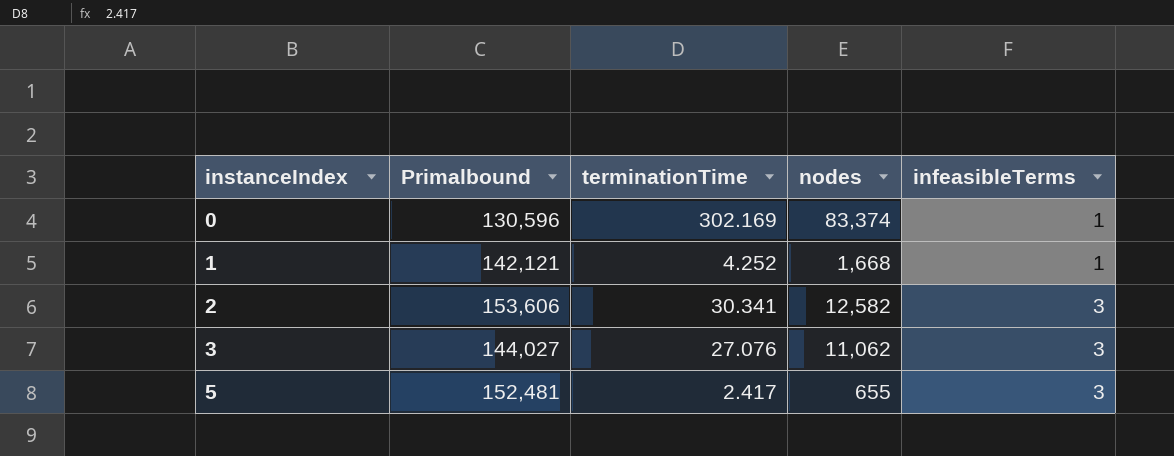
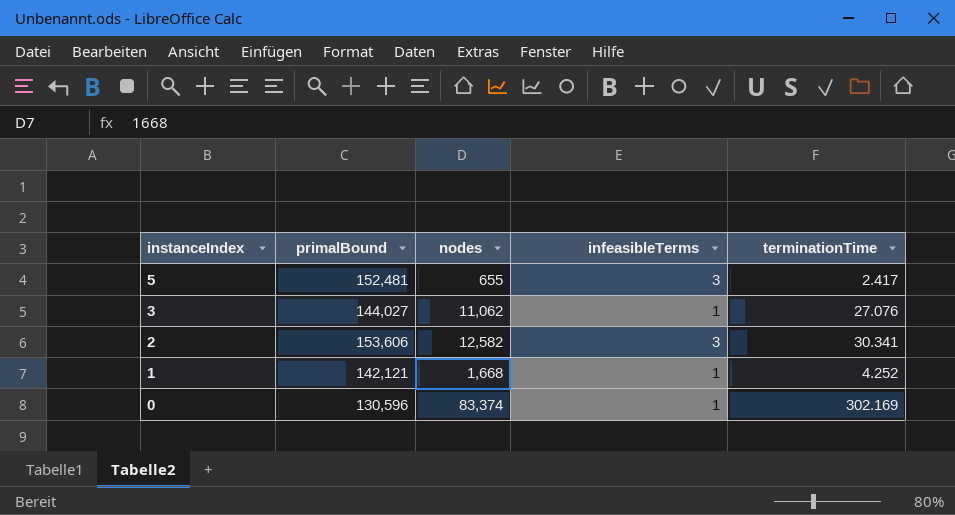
row order: instanceIndex ascending -> instanceIndex descending
column name: Primalbound -> primalBound
column terminationTime | position: 3 -> 5
3 | infeasibleTerms: 3 -> 1

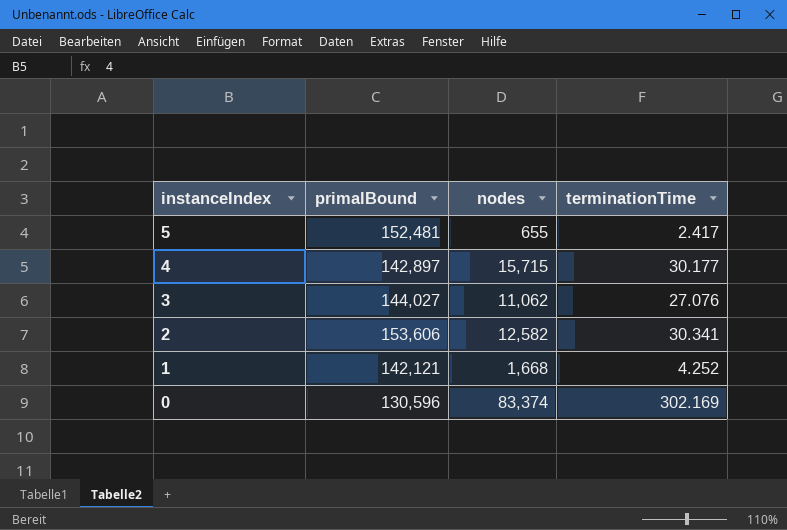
column infeasibleTerms | position: 4 -> none
row 4: none -> 142,897 | 15,715 | 30.177

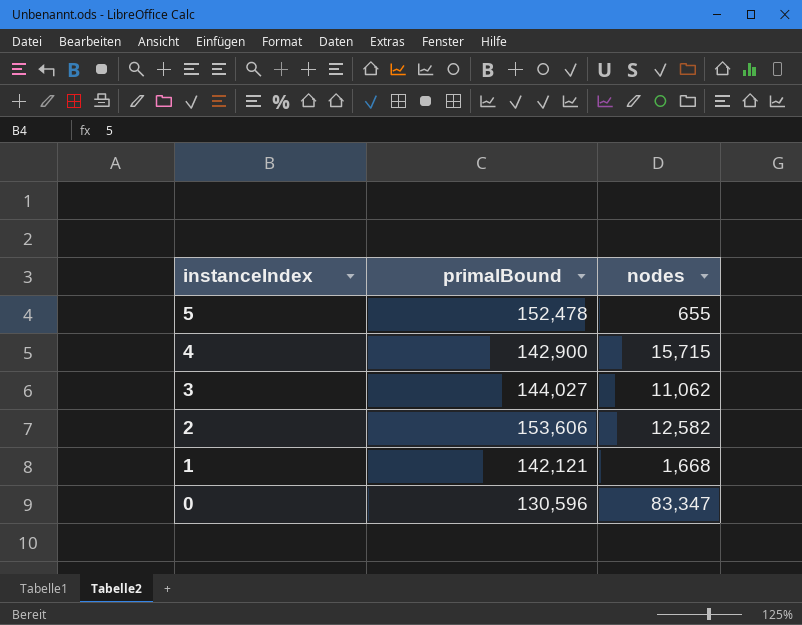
column terminationTime | position: 4 -> none
5 | primalBound: 152,481 -> 152,478
4 | primalBound: 142,897 -> 142,900
0 | nodes: 83,374 -> 83,347

